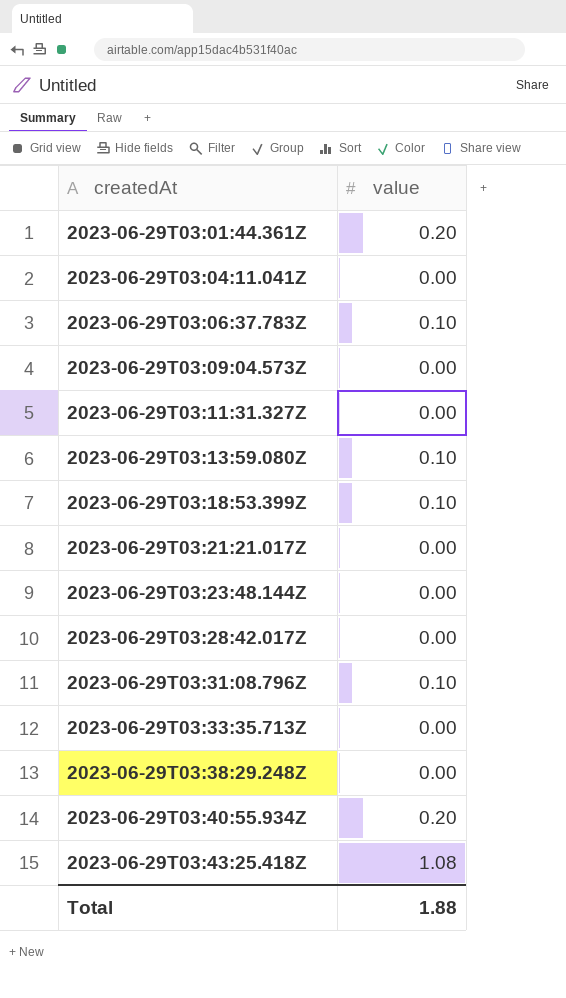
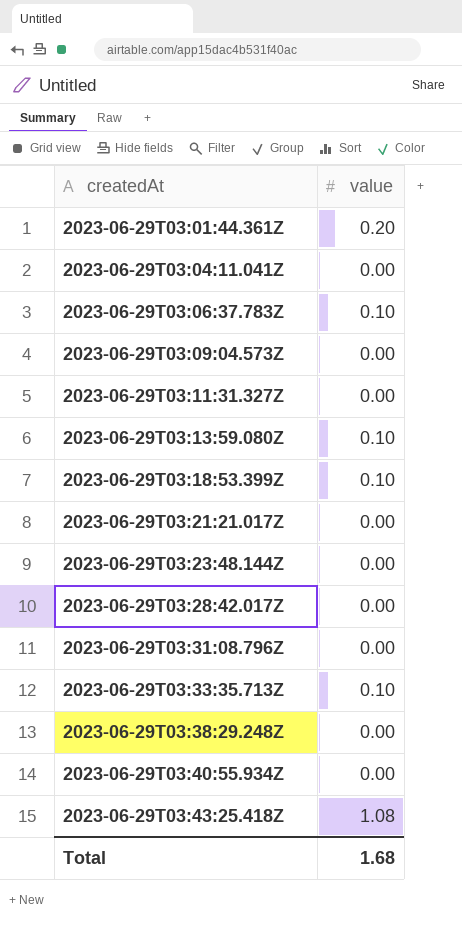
2023-06-29T03:31:08.796Z | value: 0.10 -> 0.00
2023-06-29T03:33:35.713Z | value: 0.00 -> 0.10
2023-06-29T03:40:55.934Z | value: 0.20 -> 0.00
Total | value: 1.88 -> 1.68

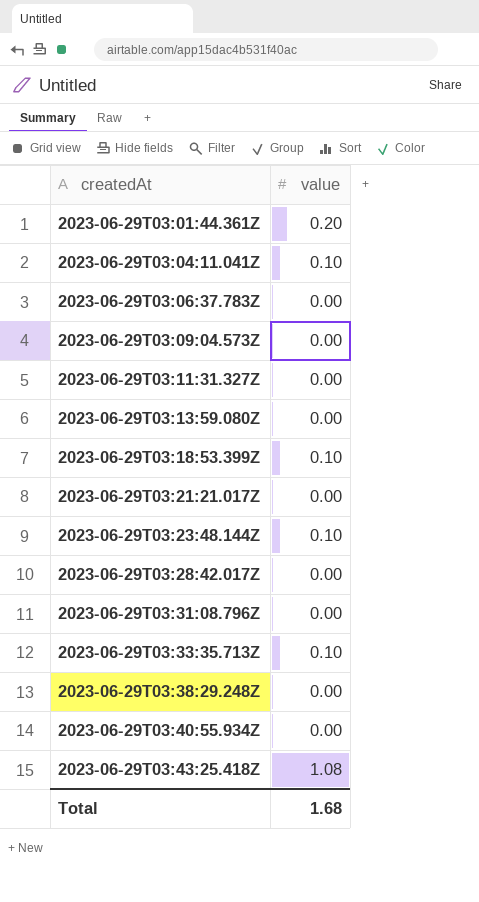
2023-06-29T03:04:11.041Z | value: 0.00 -> 0.10
2023-06-29T03:06:37.783Z | value: 0.10 -> 0.00
2023-06-29T03:13:59.080Z | value: 0.10 -> 0.00
2023-06-29T03:23:48.144Z | value: 0.00 -> 0.10

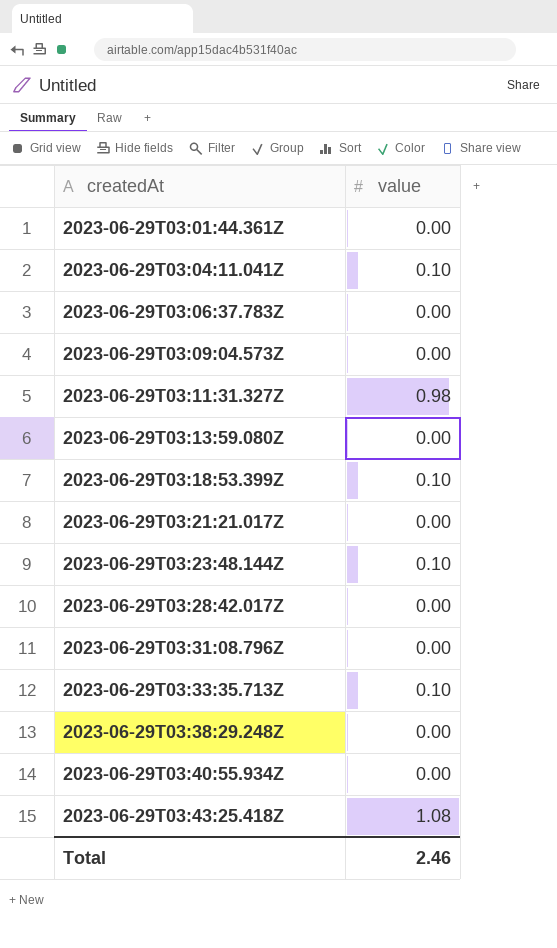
2023-06-29T03:01:44.361Z | value: 0.20 -> 0.00
2023-06-29T03:11:31.327Z | value: 0.00 -> 0.98
Total | value: 1.68 -> 2.46

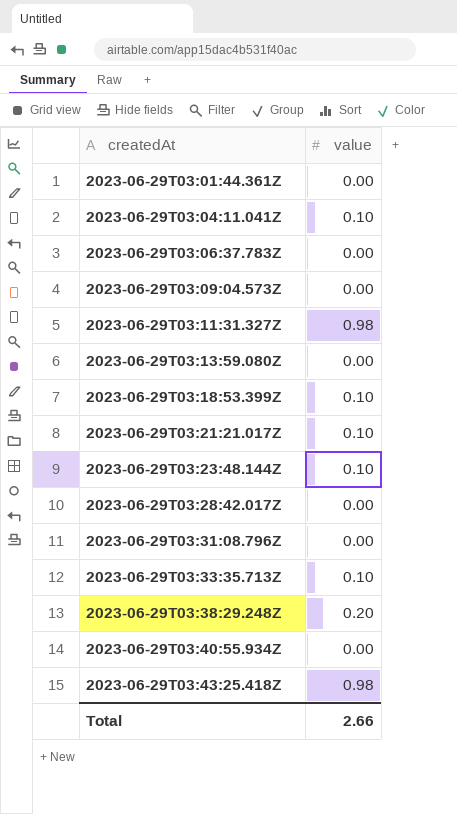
2023-06-29T03:21:21.017Z | value: 0.00 -> 0.10
2023-06-29T03:38:29.248Z | value: 0.00 -> 0.20
2023-06-29T03:43:25.418Z | value: 1.08 -> 0.98
Total | value: 2.46 -> 2.66

